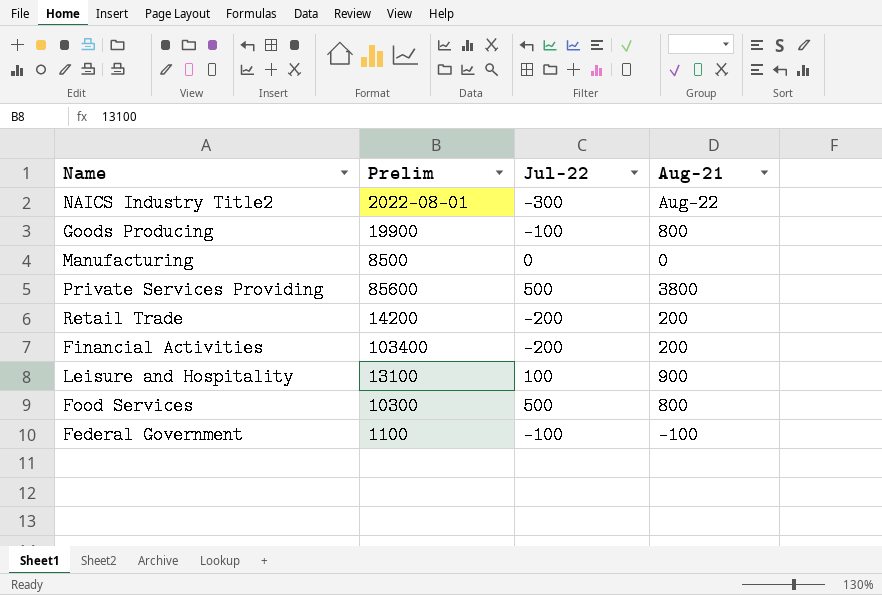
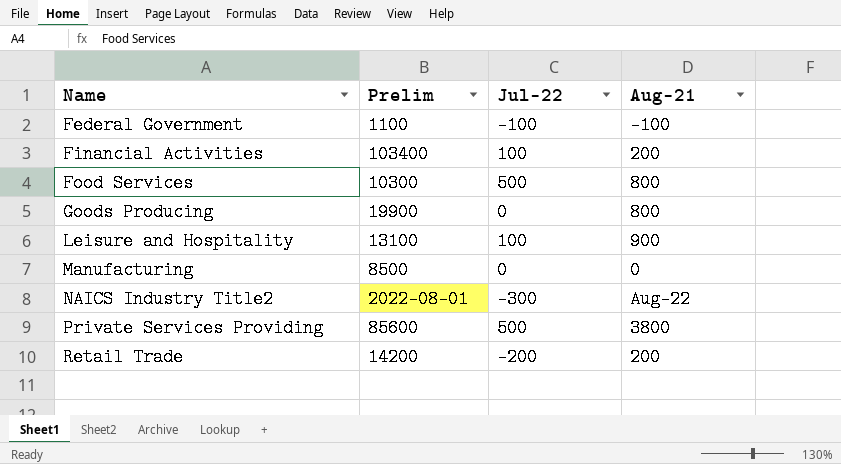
row order: none -> Name ascending
Financial Activities | Jul-22: -200 -> 100
Goods Producing | Jul-22: -100 -> 0

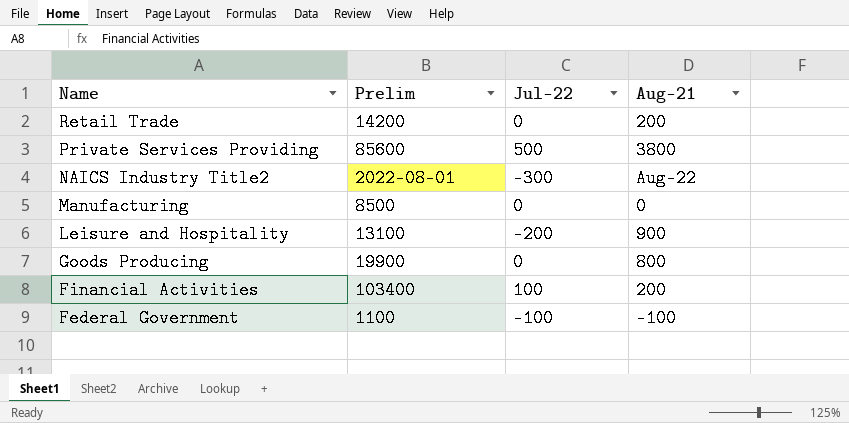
row order: Name ascending -> Name descending
row Food Services: 10300 | 500 | 800 -> none
Retail Trade | Jul-22: -200 -> 0
Leisure and Hospitality | Jul-22: 100 -> -200

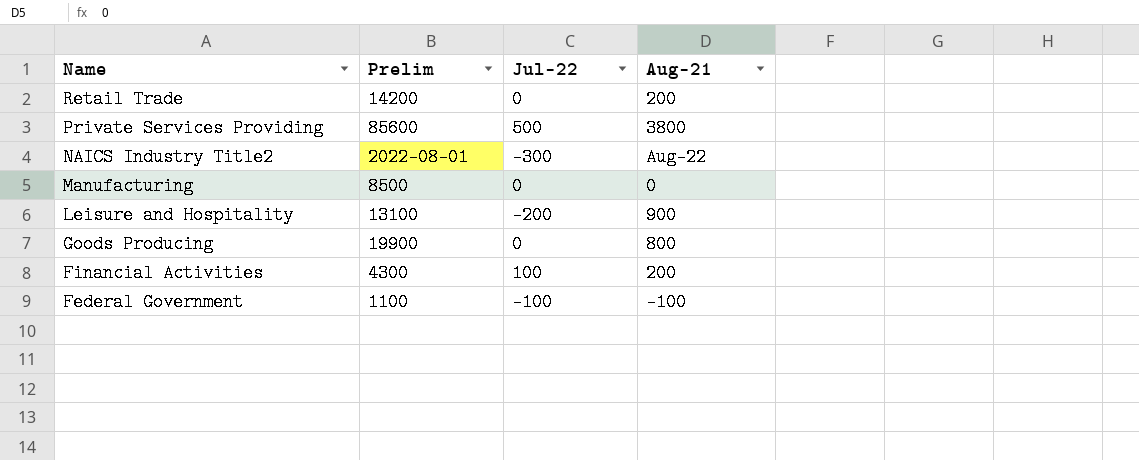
Financial Activities | Prelim: 103400 -> 4300

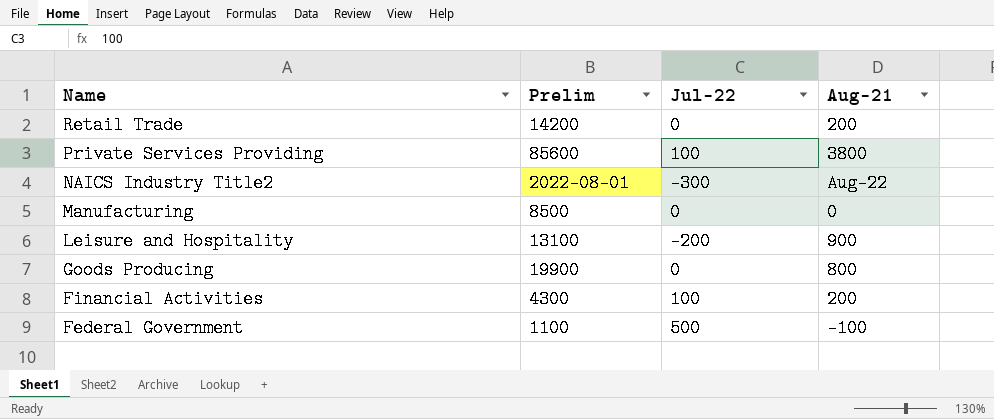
Private Services Providing | Jul-22: 500 -> 100
Federal Government | Jul-22: -100 -> 500

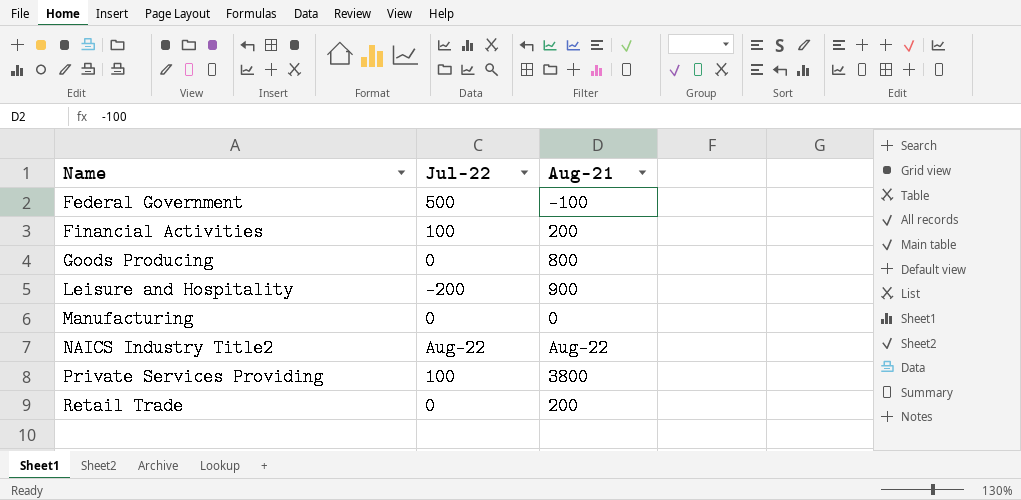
row order: Name descending -> Name ascending
column Prelim | position: 2 -> none
NAICS Industry Title2 | Jul-22: -300 -> Aug-22

